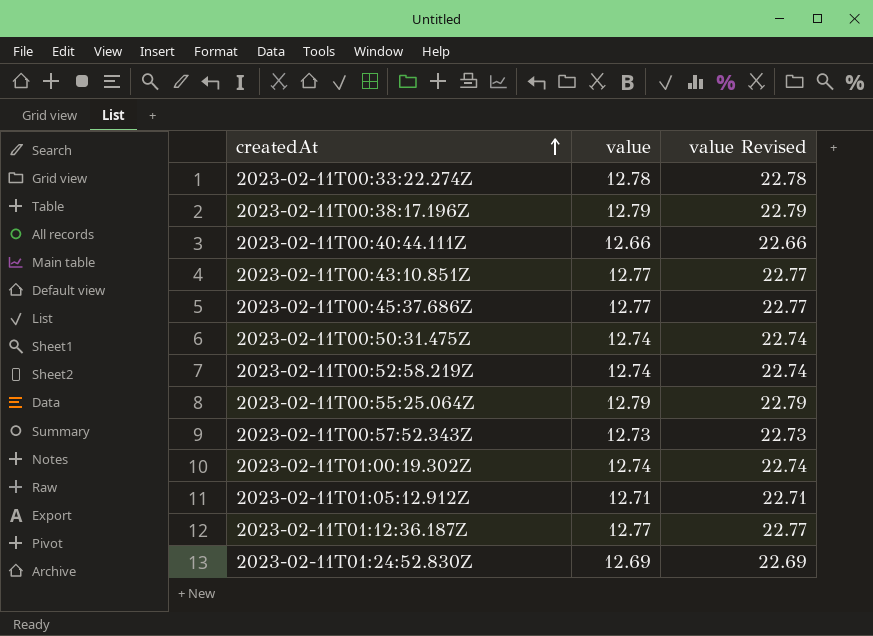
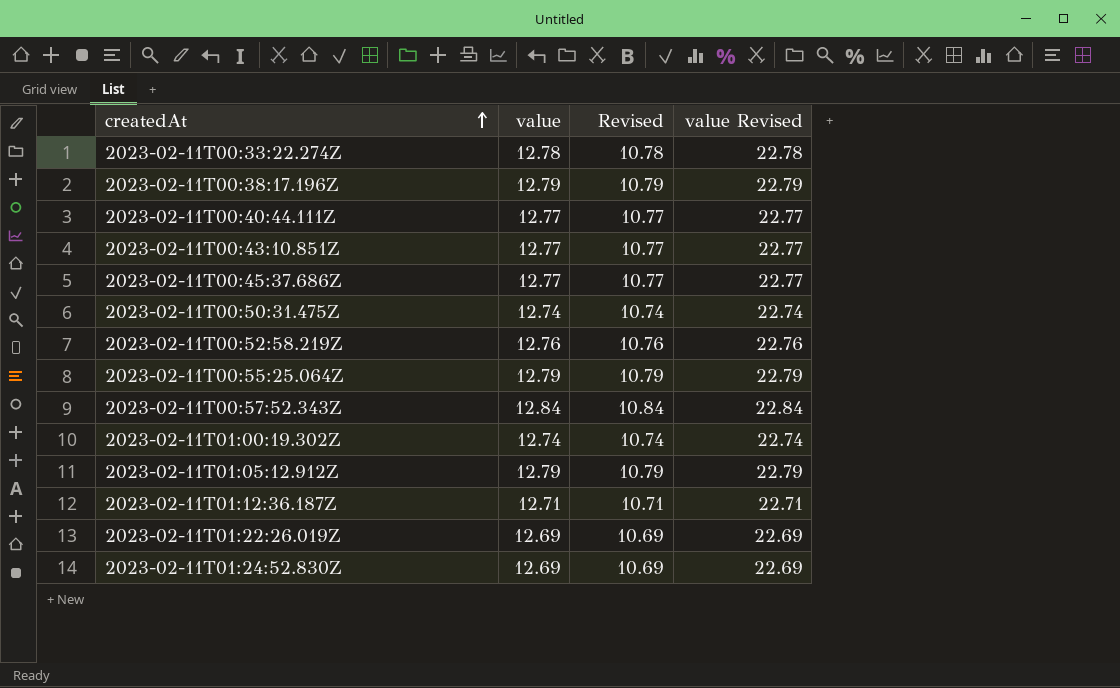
column Revised | formula: none -> [value] - 2
2023-02-11T00:40:44.111Z | value: 12.66 -> 12.77
2023-02-11T00:40:44.111Z | value Revised: 22.66 -> 22.77
2023-02-11T00:52:58.219Z | value: 12.74 -> 12.76
2023-02-11T00:52:58.219Z | value Revised: 22.74 -> 22.76
2023-02-11T00:57:52.343Z | value: 12.73 -> 12.84
2023-02-11T00:57:52.343Z | value Revised: 22.73 -> 22.84
2023-02-11T01:05:12.912Z | value: 12.71 -> 12.79
2023-02-11T01:05:12.912Z | value Revised: 22.71 -> 22.79
2023-02-11T01:12:36.187Z | value: 12.77 -> 12.71
2023-02-11T01:12:36.187Z | value Revised: 22.77 -> 22.71
row 2023-02-11T01:22:26.019Z: none -> 12.69 | 10.69 | 22.69

